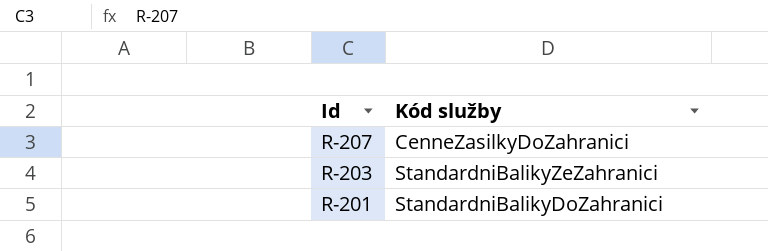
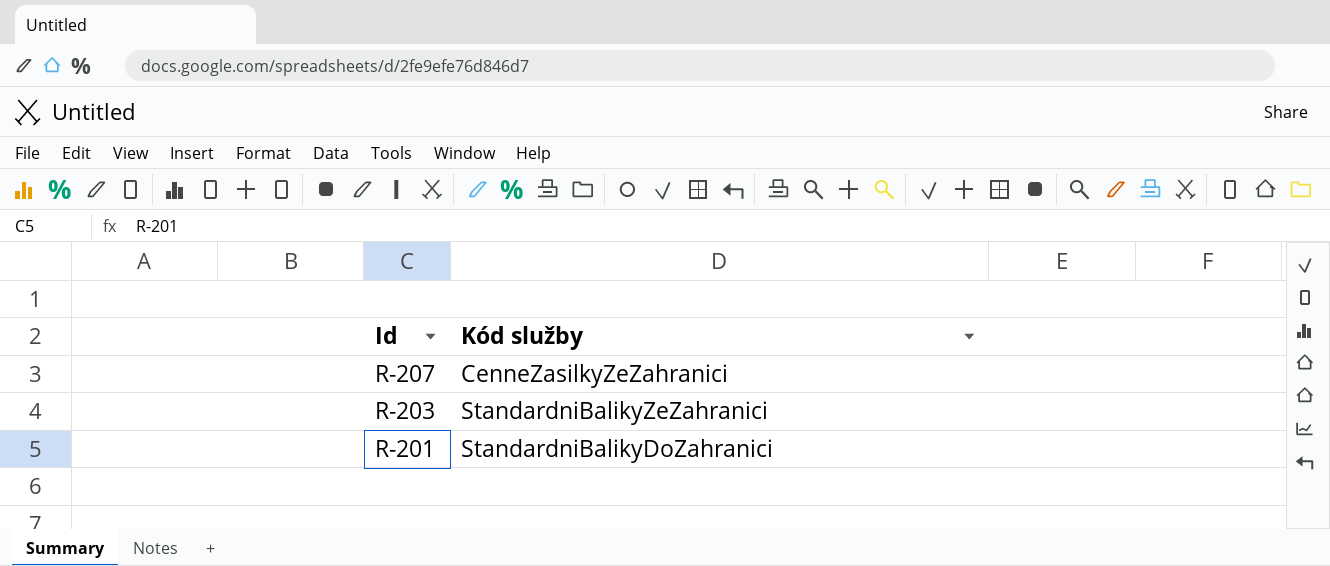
R-207 | Kód služby: CenneZasilkyDoZahranici -> CenneZasilkyZeZahranici

